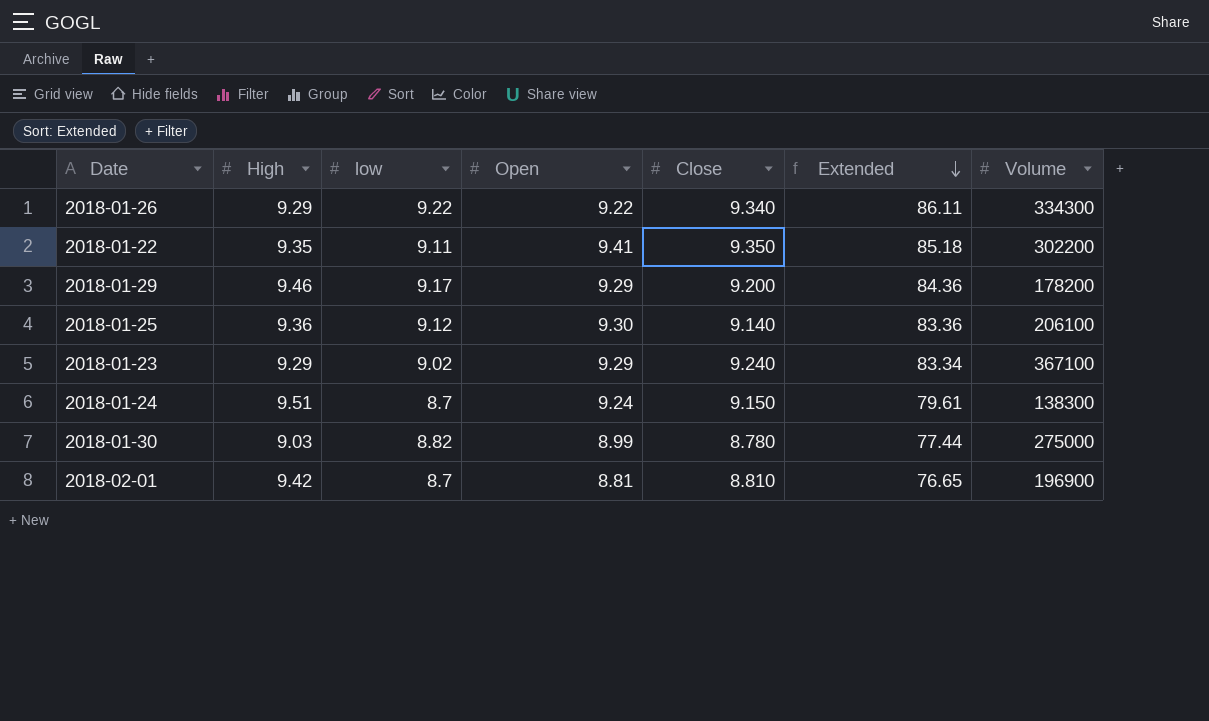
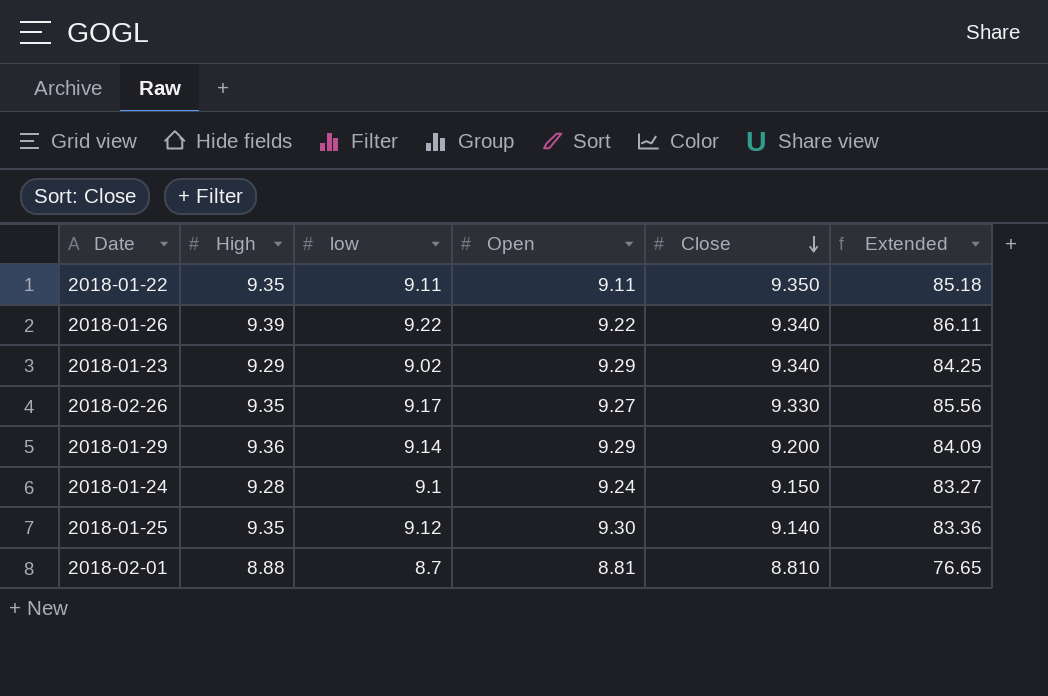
row order: Extended descending -> Close descending
column Volume | position: 7 -> none
row 2018-01-30: 9.03 | 8.82 | 8.99 | 8.780 | 77.44 | 275000 -> none
2018-01-22 | Open: 9.41 -> 9.11
2018-01-26 | High: 9.29 -> 9.39
2018-01-23 | Close: 9.240 -> 9.340
2018-01-23 | Extended: 83.34 -> 84.25
row 2018-02-26: none -> 9.35 | 9.17 | 9.27 | 9.330 | 85.56
2018-01-29 | High: 9.46 -> 9.36
2018-01-29 | low: 9.17 -> 9.14
2018-01-29 | Extended: 84.36 -> 84.09
2018-01-24 | High: 9.51 -> 9.28
2018-01-24 | low: 8.7 -> 9.1
2018-01-24 | Extended: 79.61 -> 83.27
2018-01-25 | High: 9.36 -> 9.35
2018-02-01 | High: 9.42 -> 8.88

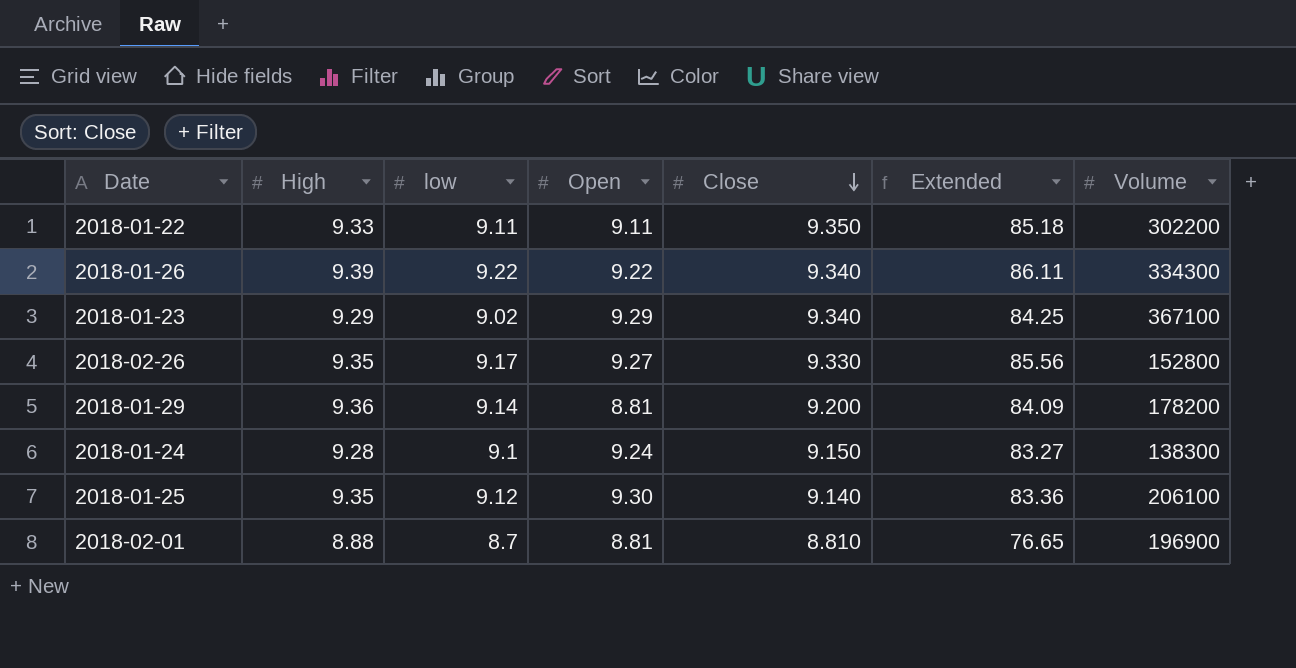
column Volume | position: none -> 7
2018-01-22 | High: 9.35 -> 9.33
2018-01-29 | Open: 9.29 -> 8.81

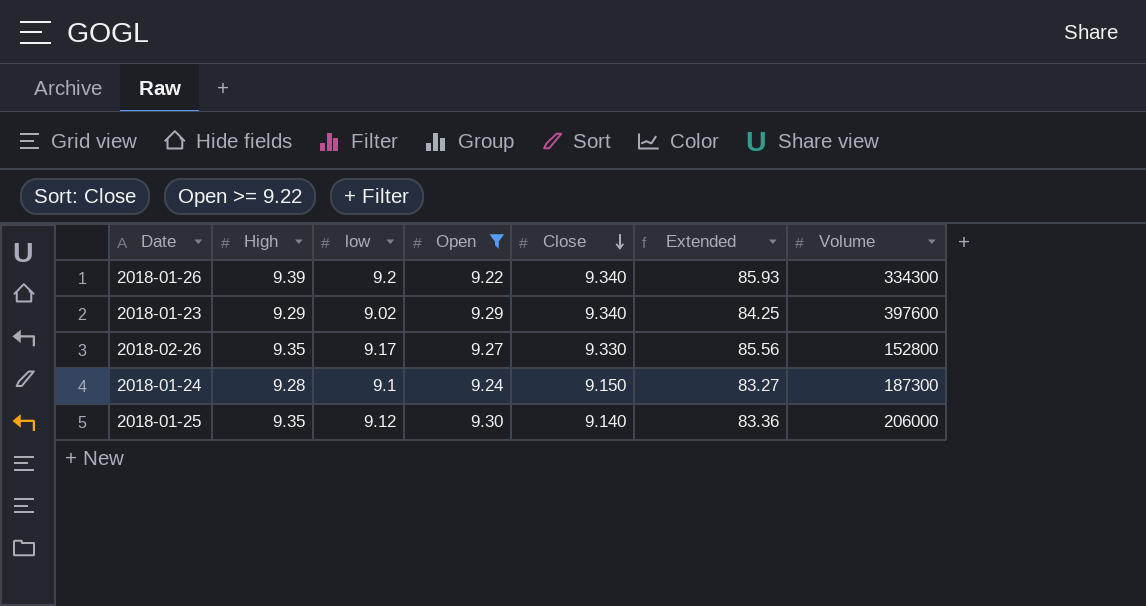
filter: none -> Open >= 9.22
2018-01-26 | low: 9.22 -> 9.2
2018-01-26 | Extended: 86.11 -> 85.93
2018-01-23 | Volume: 367100 -> 397600
2018-01-24 | Volume: 138300 -> 187300
2018-01-25 | Volume: 206100 -> 206000

